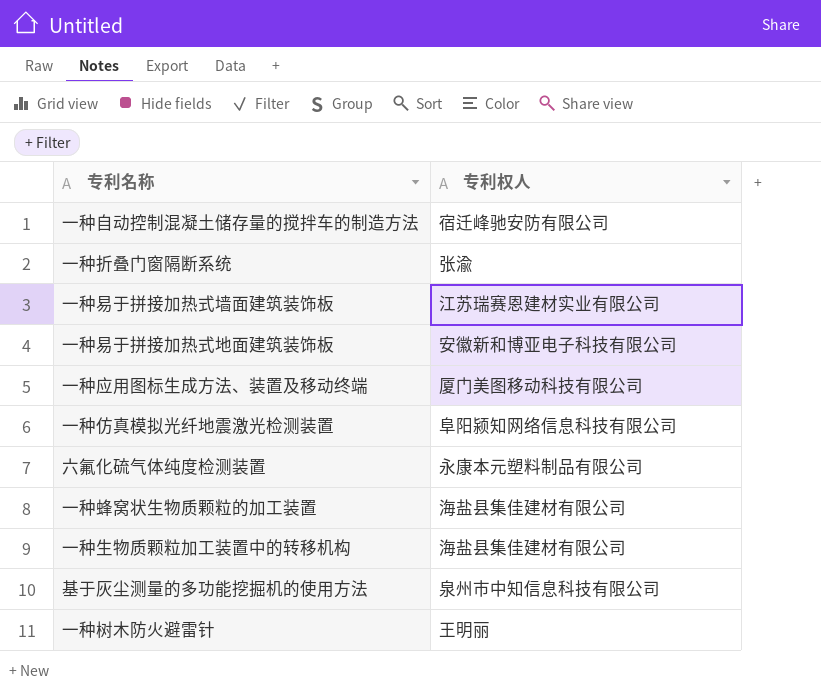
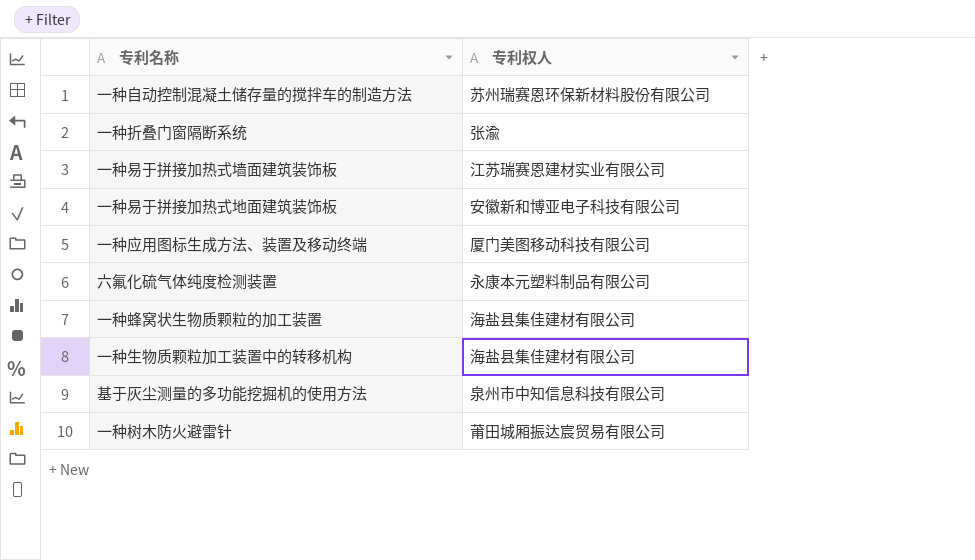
row 一种仿真模拟光纤地震激光检测装置: 阜阳颍知网络信息科技有限公司 -> none
一种自动控制混凝土储存量的搅拌车的制造方法 | 专利权人: 宿迁峰驰安防有限公司 -> 苏州瑞赛恩环保新材料股份有限公司
一种树木防火避雷针 | 专利权人: 王明丽 -> 莆田城厢振达宸贸易有限公司

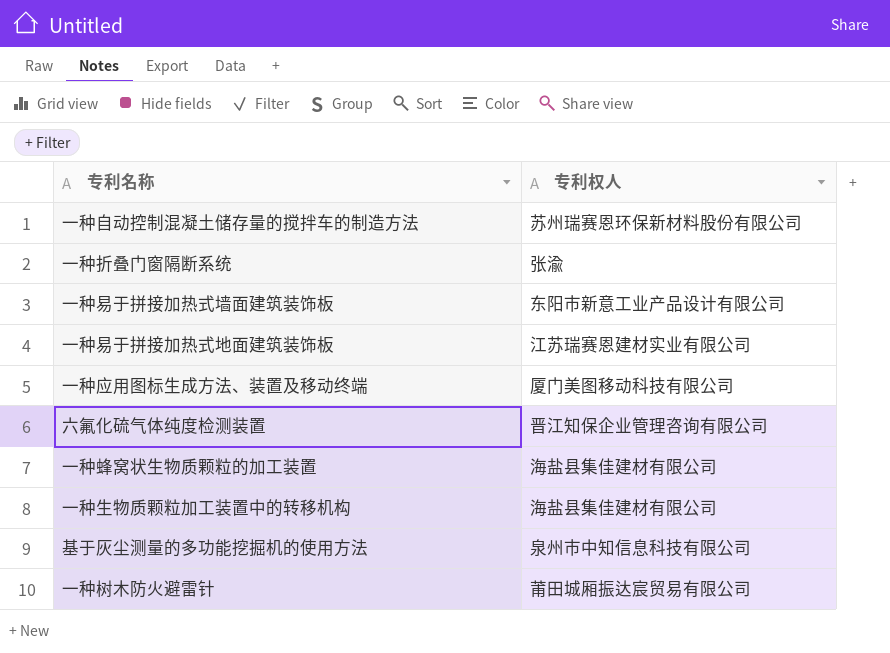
一种易于拼接加热式墙面建筑装饰板 | 专利权人: 江苏瑞赛恩建材实业有限公司 -> 东阳市新意工业产品设计有限公司
一种易于拼接加热式地面建筑装饰板 | 专利权人: 安徽新和博亚电子科技有限公司 -> 江苏瑞赛恩建材实业有限公司
六氟化硫气体纯度检测装置 | 专利权人: 永康本元塑料制品有限公司 -> 晋江知保企业管理咨询有限公司

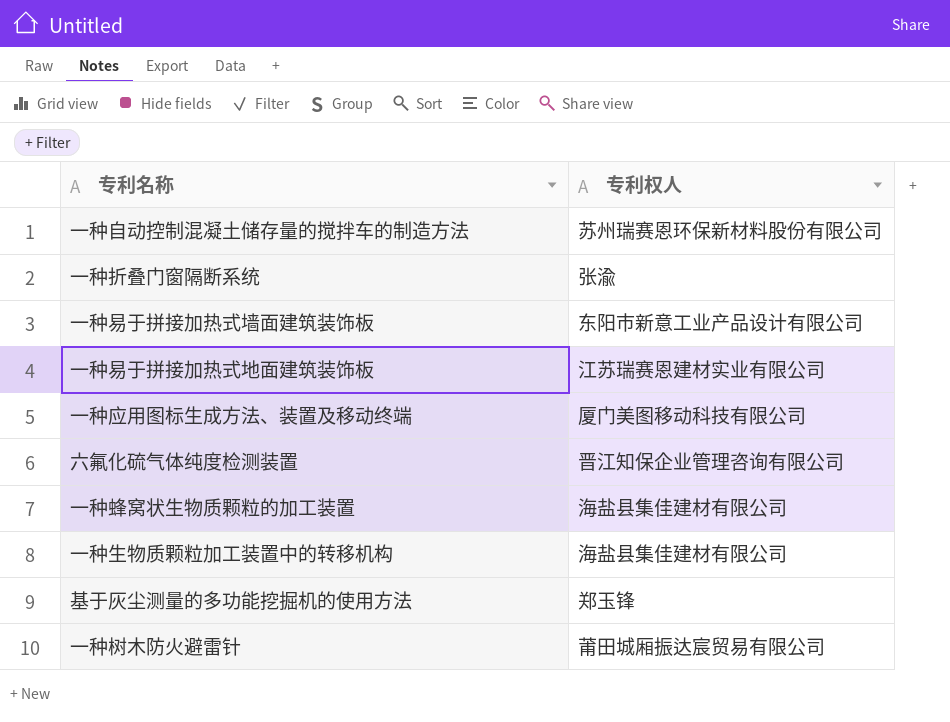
基于灰尘测量的多功能挖掘机的使用方法 | 专利权人: 泉州市中知信息科技有限公司 -> 郑玉锋

